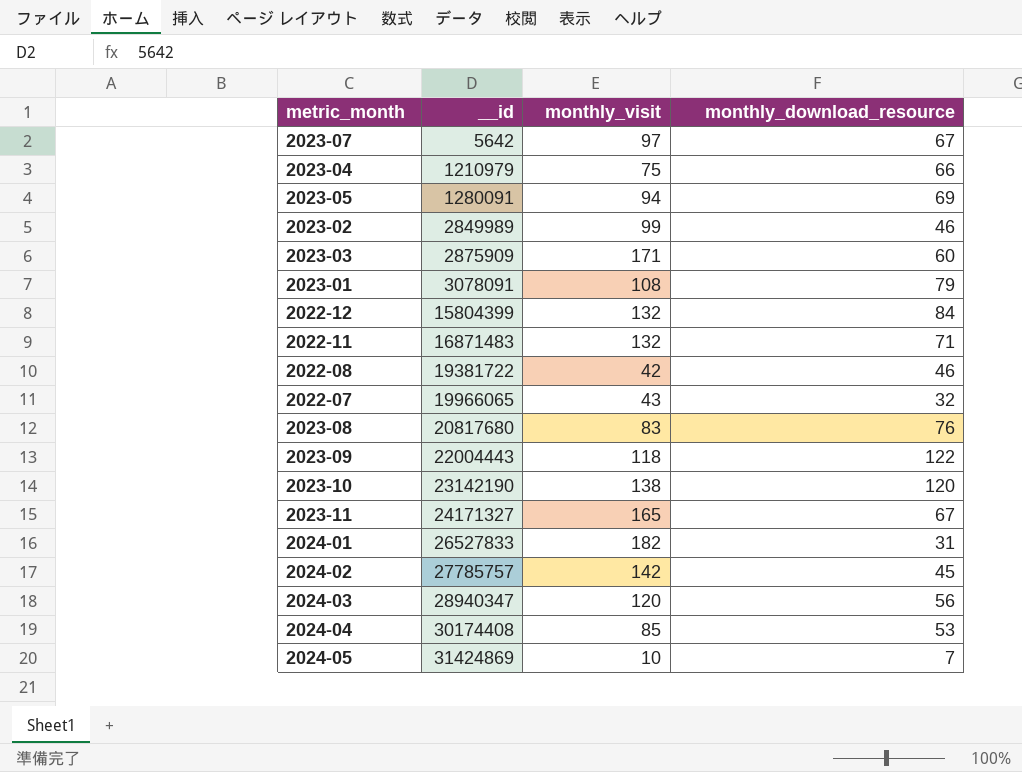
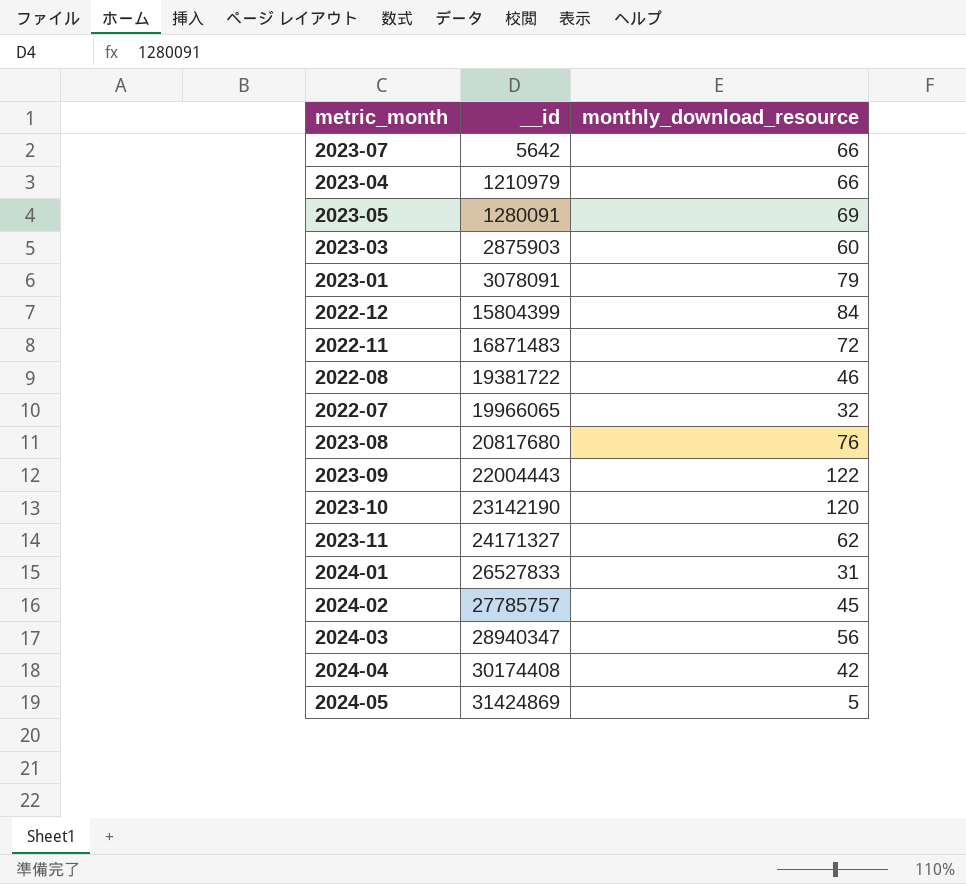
column monthly_visit | position: 3 -> none
row 2023-02: 2849989 | 99 | 46 -> none
2023-07 | monthly_download_resource: 67 -> 66
2023-03 | __id: 2875909 -> 2875903
2022-11 | monthly_download_resource: 71 -> 72
2023-11 | monthly_download_resource: 67 -> 62
2024-04 | monthly_download_resource: 53 -> 42
2024-05 | monthly_download_resource: 7 -> 5

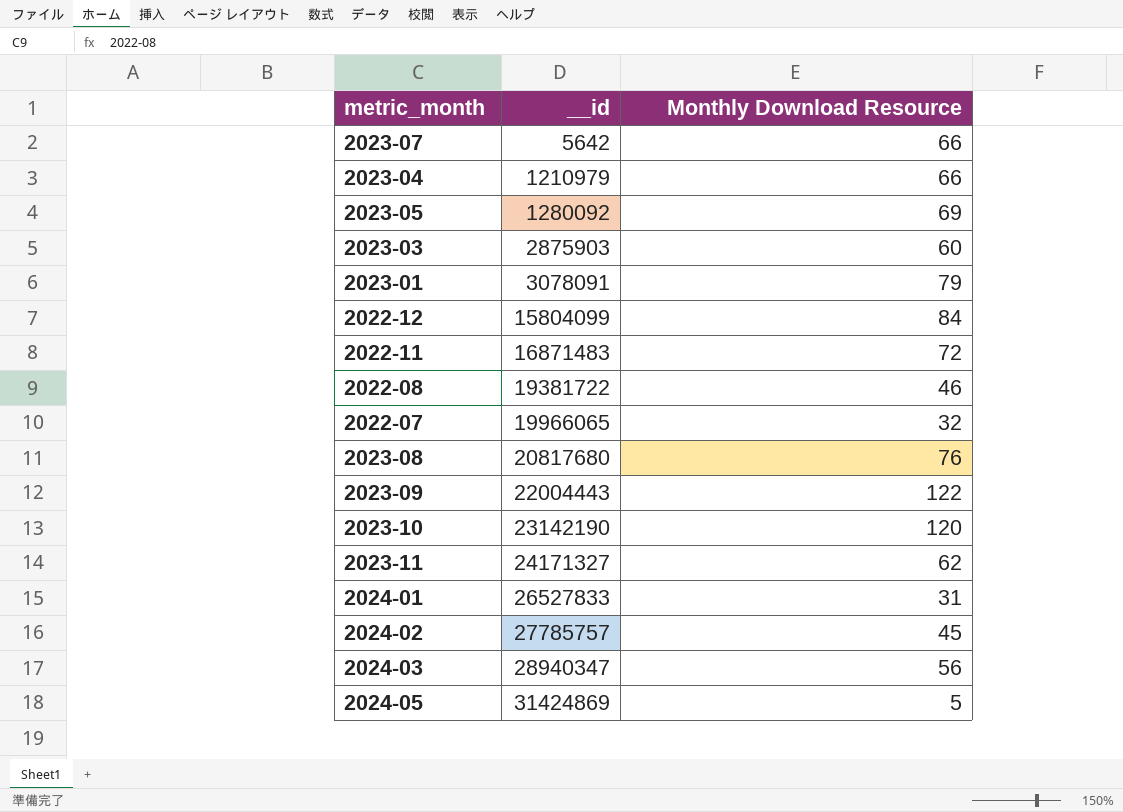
column name: monthly_download_resource -> Monthly Download Resource
row 2024-04: 30174408 | 42 -> none
2023-05 | __id: 1280091 -> 1280092
2022-12 | __id: 15804399 -> 15804099

